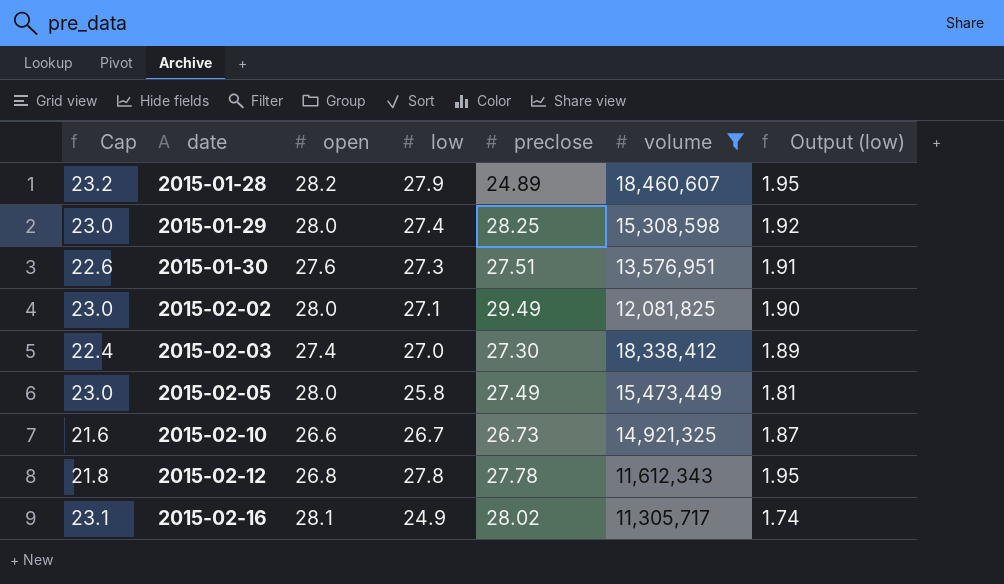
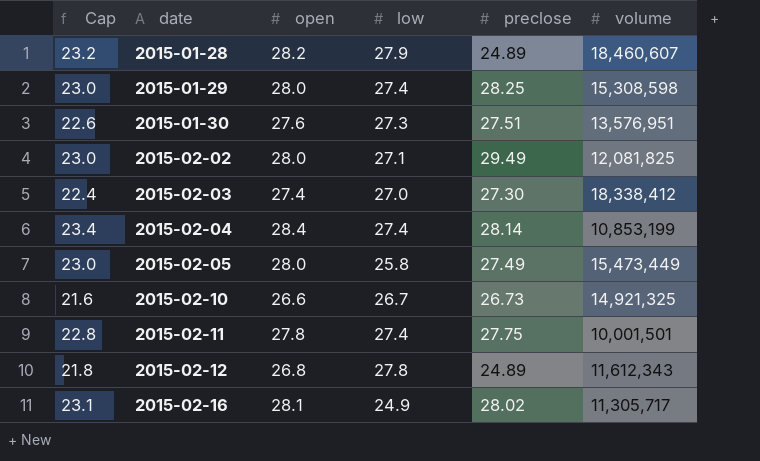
filter: volume >= 11,305,717 -> none
column Output (low) | formula: [low] * 0.07 -> none
2015-02-12 | preclose: 27.78 -> 24.89

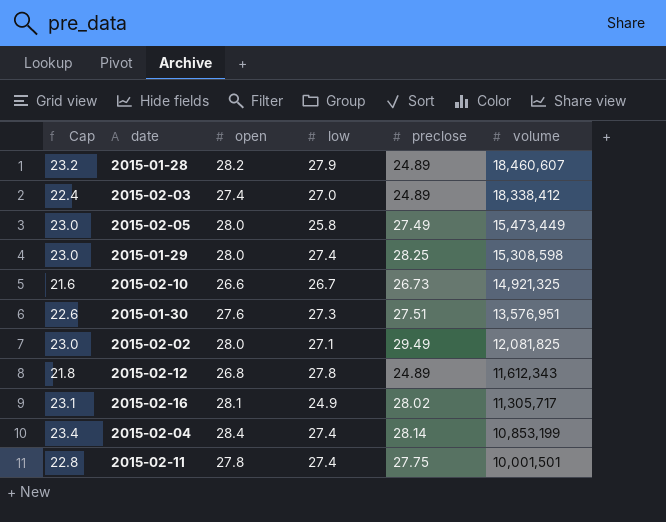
row order: date ascending -> volume descending
2015-02-03 | preclose: 27.30 -> 24.89

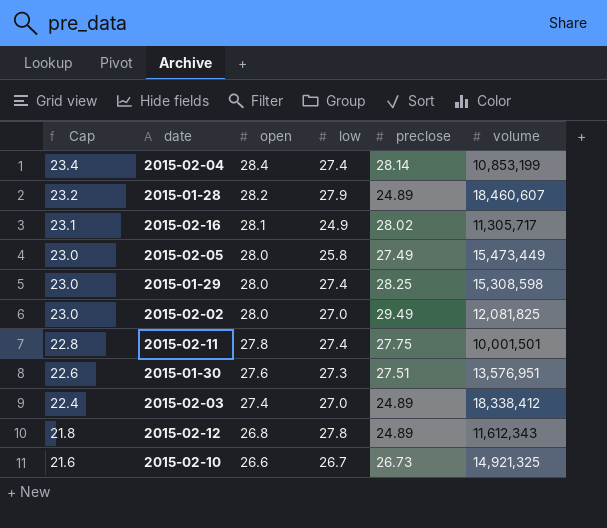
row order: volume descending -> Cap descending
2015-02-02 | low: 27.1 -> 27.0

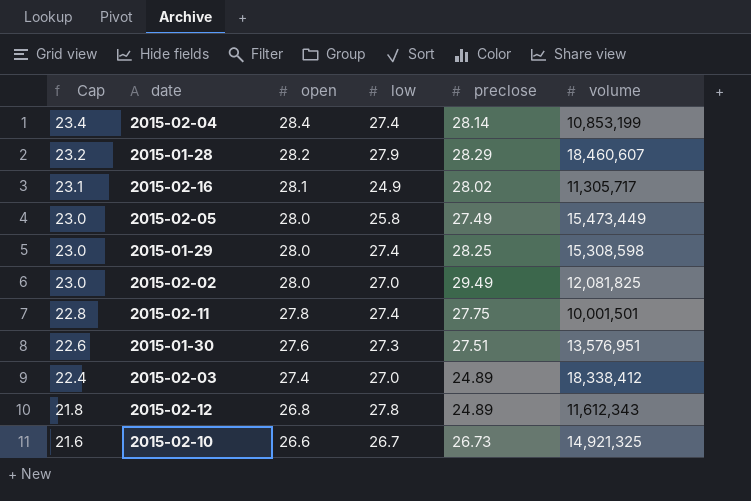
2015-01-28 | preclose: 24.89 -> 28.29

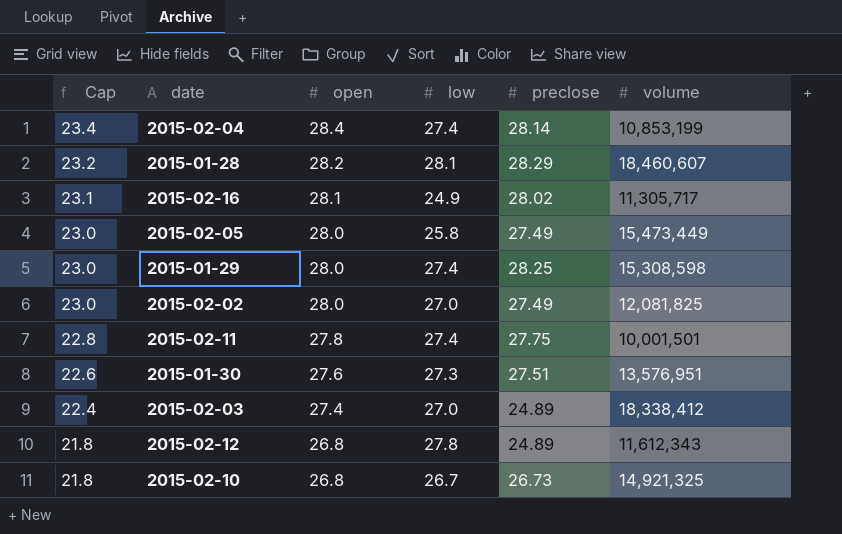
2015-01-28 | low: 27.9 -> 28.1
2015-02-02 | preclose: 29.49 -> 27.49
2015-02-10 | Cap: 21.6 -> 21.8
2015-02-10 | open: 26.6 -> 26.8

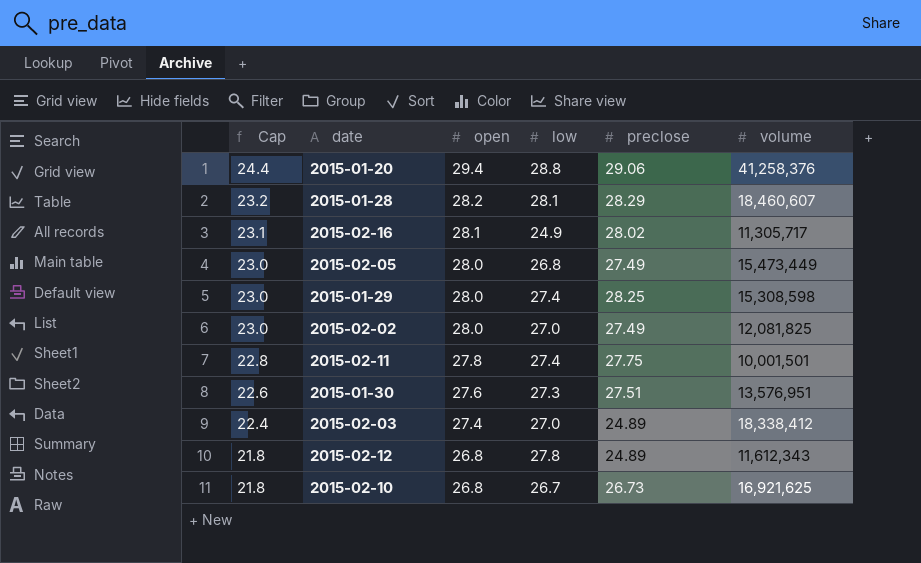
row 2015-02-04: 23.4 | 28.4 | 27.4 | 28.14 | 10,853,199 -> none
row 2015-01-20: none -> 24.4 | 29.4 | 28.8 | 29.06 | 41,258,376
2015-02-05 | low: 25.8 -> 26.8
2015-02-10 | volume: 14,921,325 -> 16,921,625

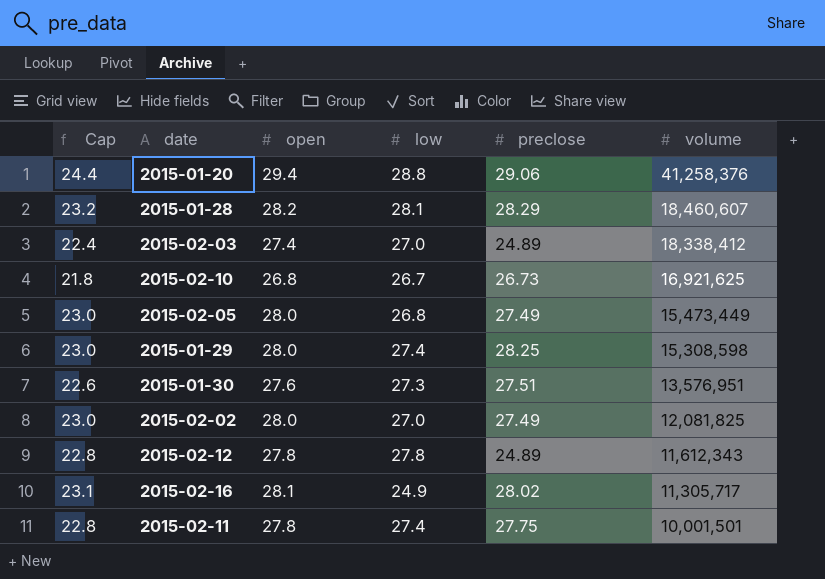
row order: Cap descending -> volume descending
2015-02-12 | Cap: 21.8 -> 22.8
2015-02-12 | open: 26.8 -> 27.8

